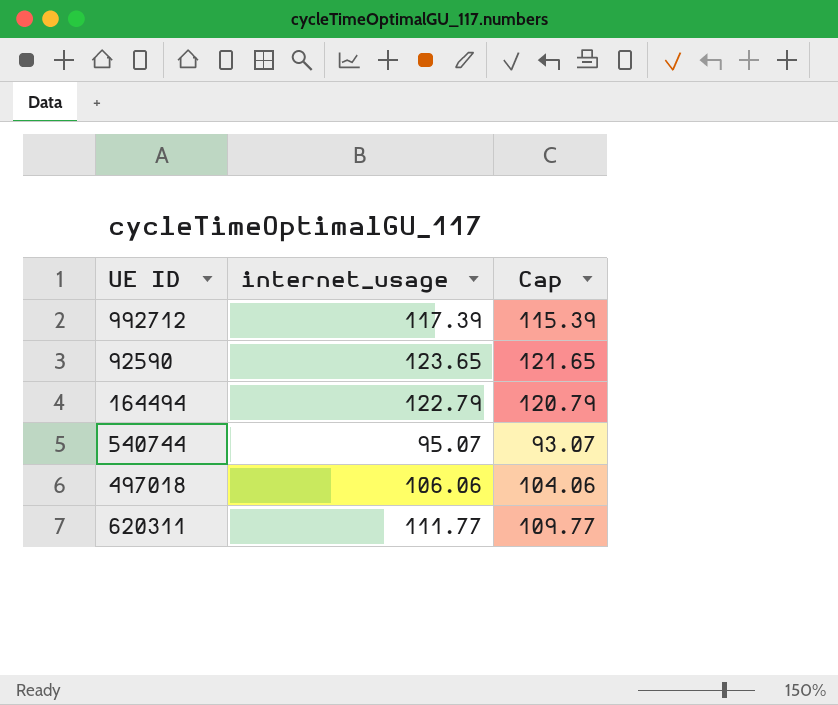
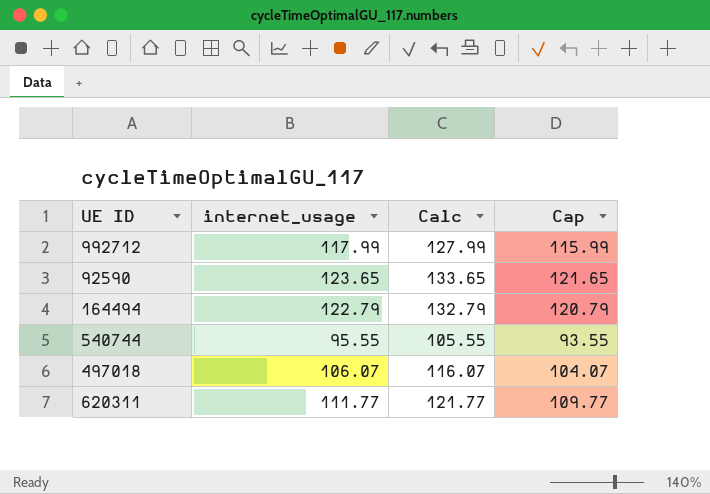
column Calc | formula: none -> [internet_usage] + 10
992712 | internet_usage: 117.39 -> 117.99
992712 | Cap: 115.39 -> 115.99
540744 | internet_usage: 95.07 -> 95.55
540744 | Cap: 93.07 -> 93.55
497018 | internet_usage: 106.06 -> 106.07
497018 | Cap: 104.06 -> 104.07

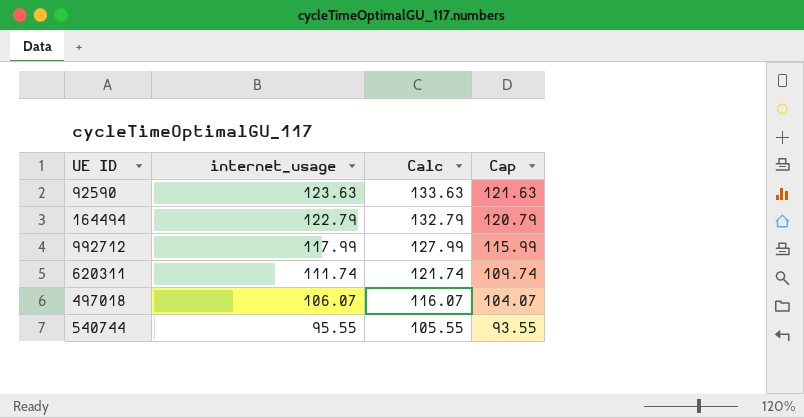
row order: none -> internet_usage descending
92590 | internet_usage: 123.65 -> 123.63
92590 | Calc: 133.65 -> 133.63
92590 | Cap: 121.65 -> 121.63
620311 | internet_usage: 111.77 -> 111.74
620311 | Calc: 121.77 -> 121.74
620311 | Cap: 109.77 -> 109.74

